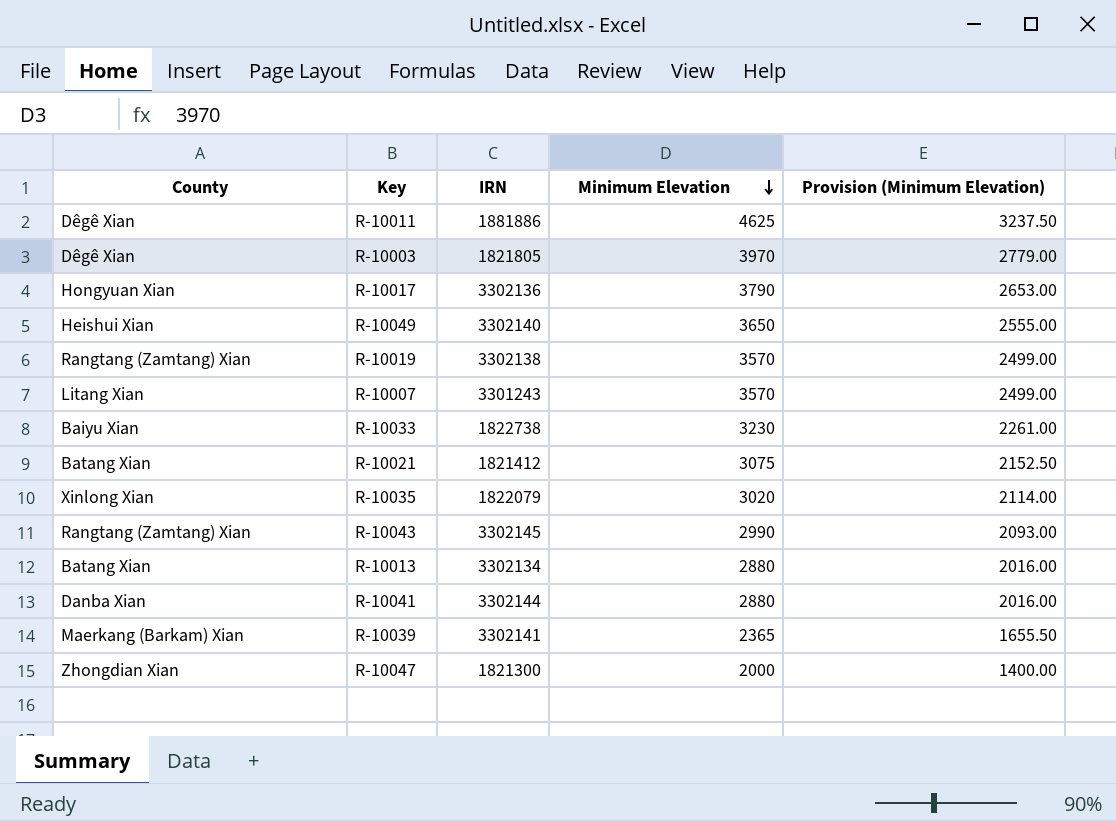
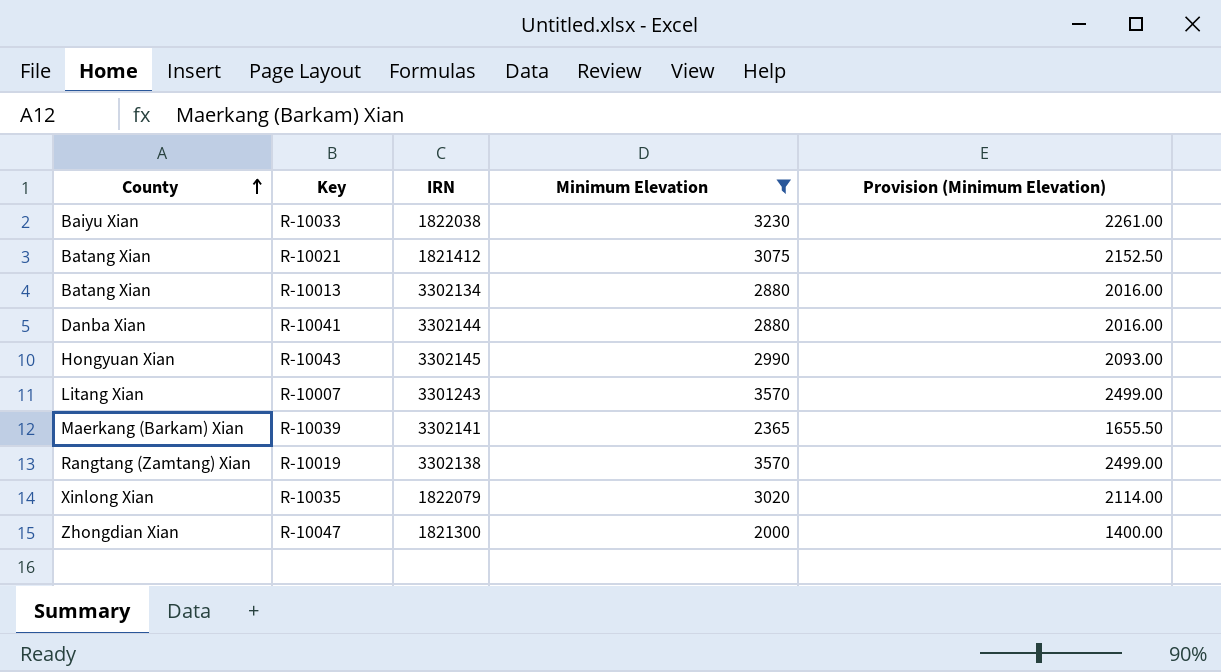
filter: none -> Minimum Elevation <= 3570
row order: Minimum Elevation descending -> County ascending
R-10033 | IRN: 1822738 -> 1822038
R-10043 | County: Rangtang (Zamtang) Xian -> Hongyuan Xian

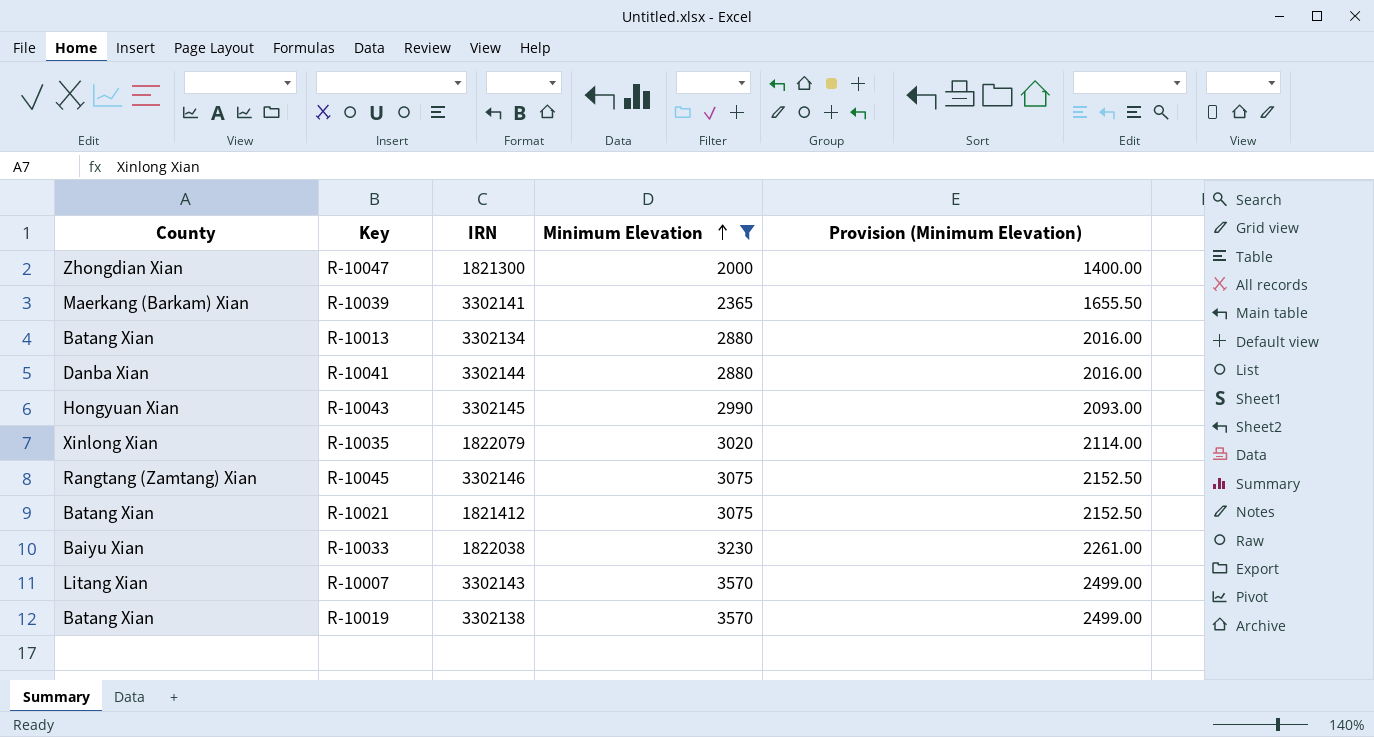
row order: County ascending -> Minimum Elevation ascending
row R-10045: none -> Rangtang (Zamtang) Xian | 3302146 | 3075 | 2152.50
R-10007 | IRN: 3301243 -> 3302143
R-10019 | County: Rangtang (Zamtang) Xian -> Batang Xian

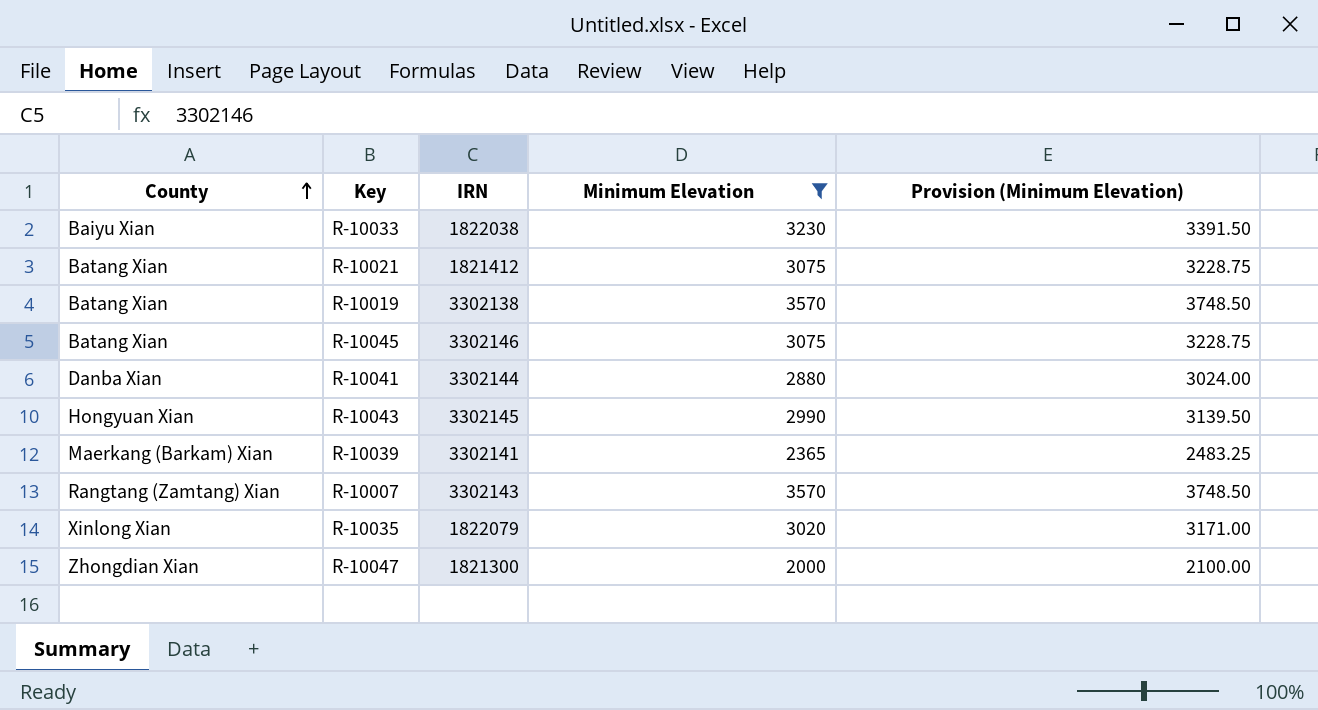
row order: Minimum Elevation ascending -> County ascending
column Provision (Minimum Elevation) | formula: [Minimum Elevation] * 0.7 -> [Minimum Elevation] * 1.05
row R-10013: Batang Xian | 3302134 | 2880 | 2016.00 -> none
R-10045 | County: Rangtang (Zamtang) Xian -> Batang Xian
R-10007 | County: Litang Xian -> Rangtang (Zamtang) Xian

